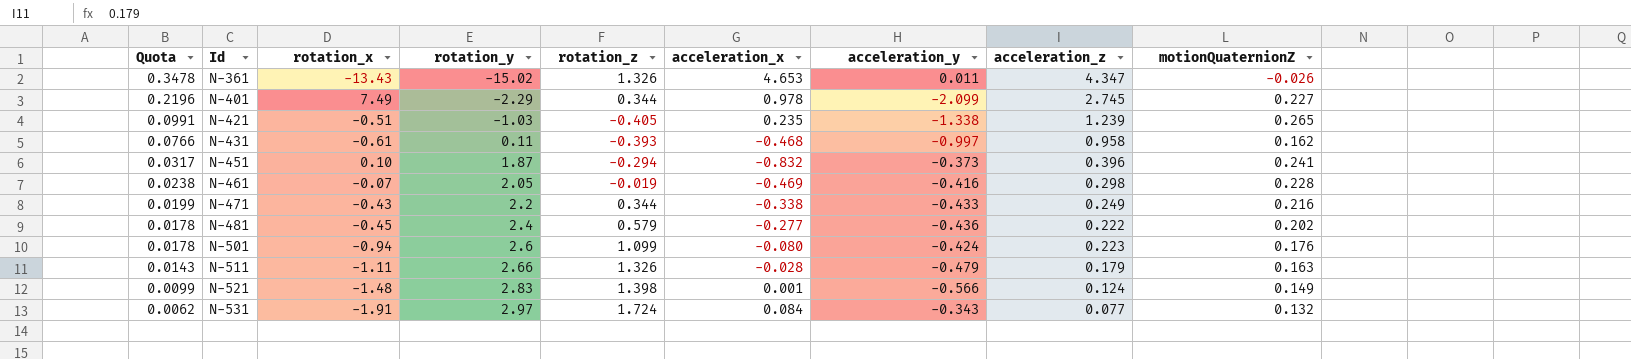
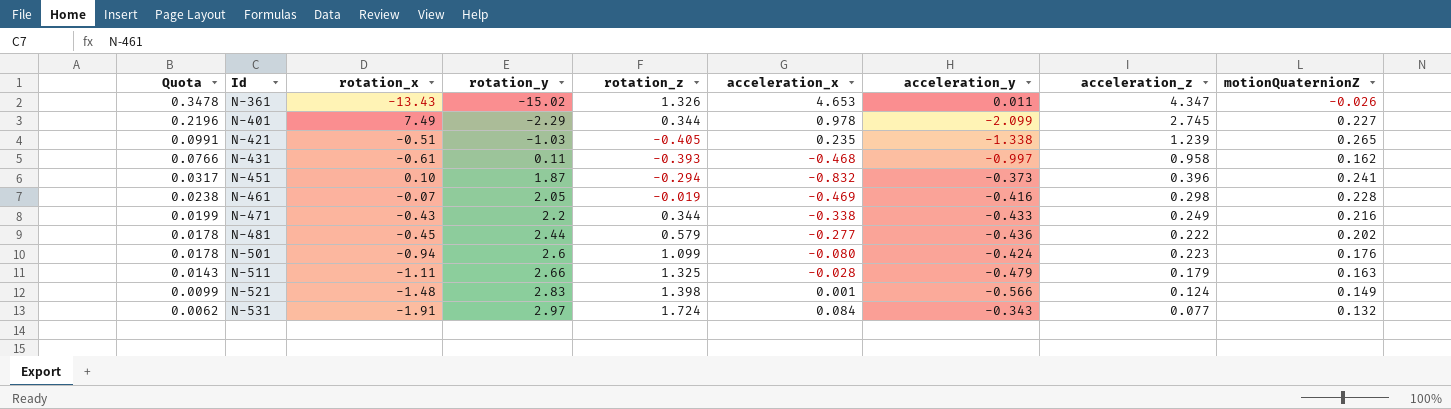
N-481 | rotation_y: 2.4 -> 2.44
N-511 | rotation_z: 1.326 -> 1.325

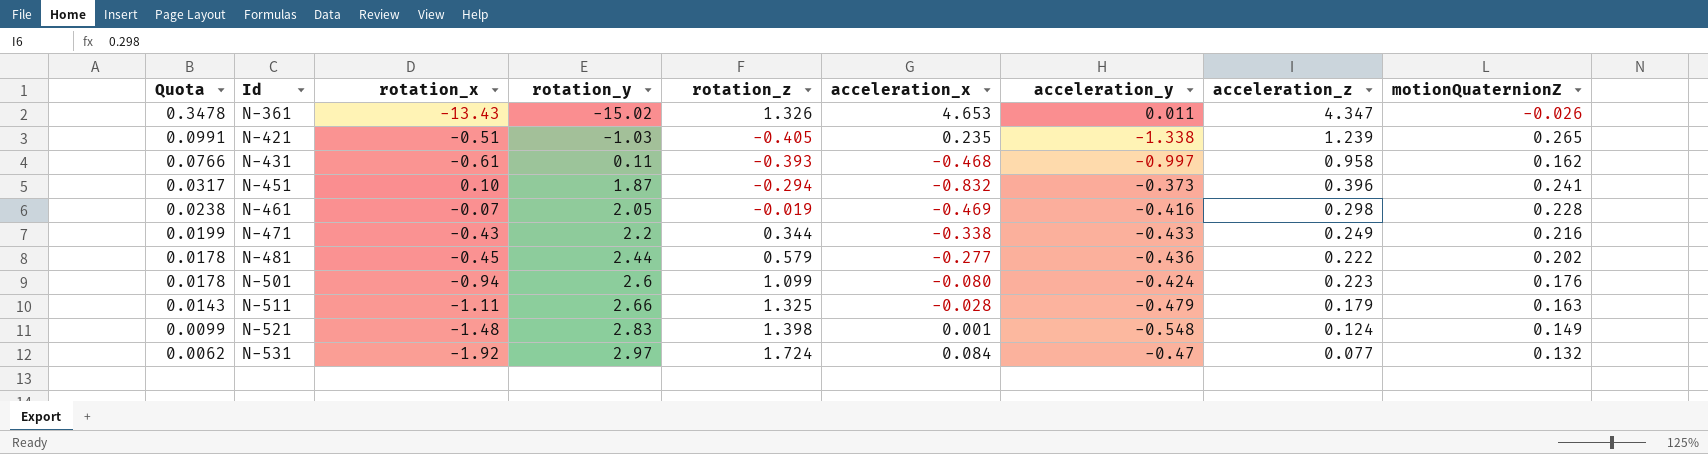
row N-401: 0.2196 | 7.49 | -2.29 | 0.344 | 0.978 | -2.099 | 2.745 | 0.227 -> none
N-521 | acceleration_y: -0.566 -> -0.548
N-531 | rotation_x: -1.91 -> -1.92
N-531 | acceleration_y: -0.343 -> -0.47

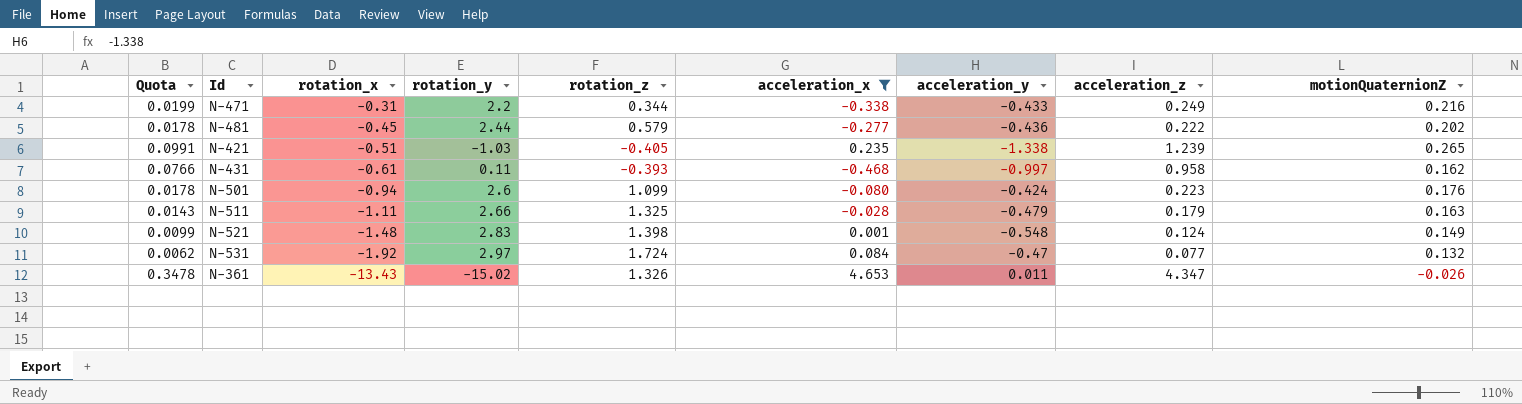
filter: none -> acceleration_x >= -0.468
row order: Quota descending -> rotation_x descending
N-471 | rotation_x: -0.43 -> -0.31

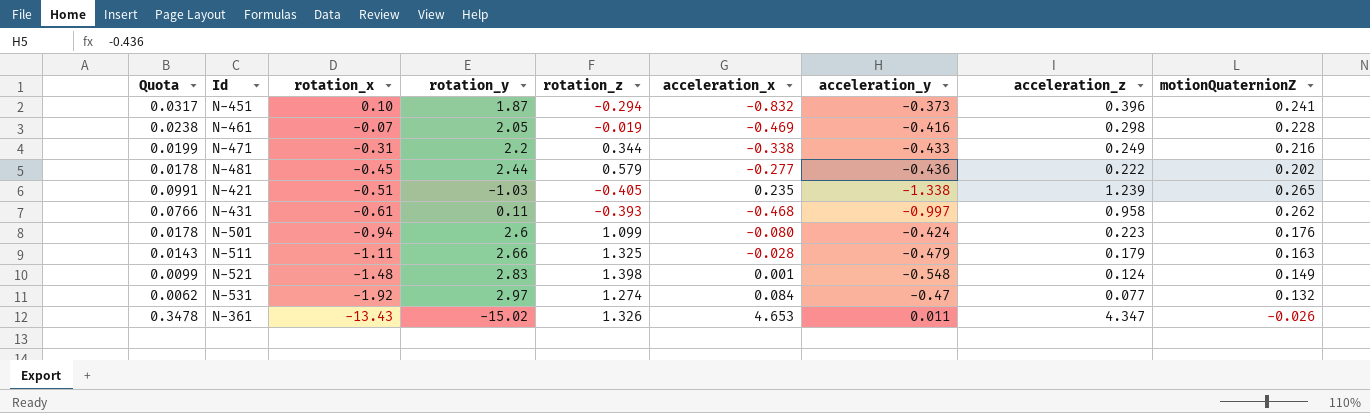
filter: acceleration_x >= -0.468 -> none
N-431 | motionQuaternionZ: 0.162 -> 0.262
N-531 | rotation_z: 1.724 -> 1.274

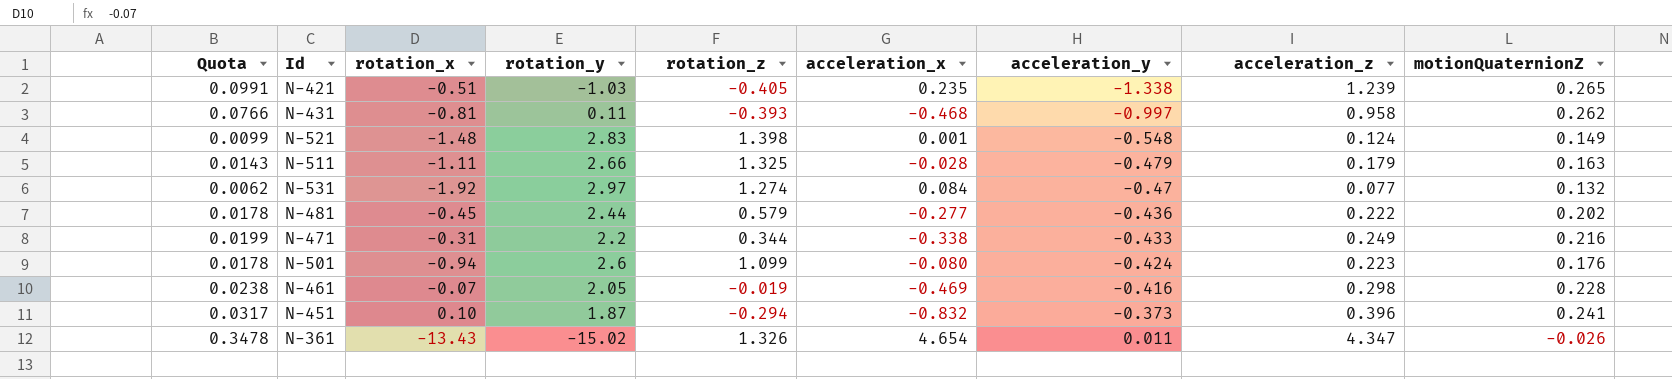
row order: rotation_x descending -> acceleration_y ascending
N-431 | rotation_x: -0.61 -> -0.81
N-361 | acceleration_x: 4.653 -> 4.654

